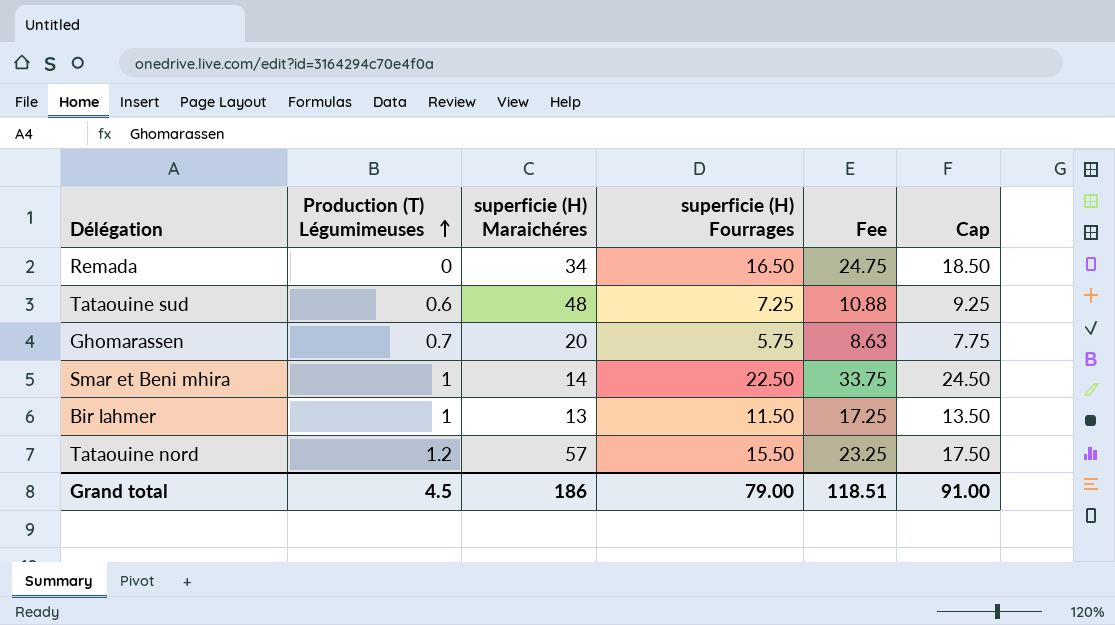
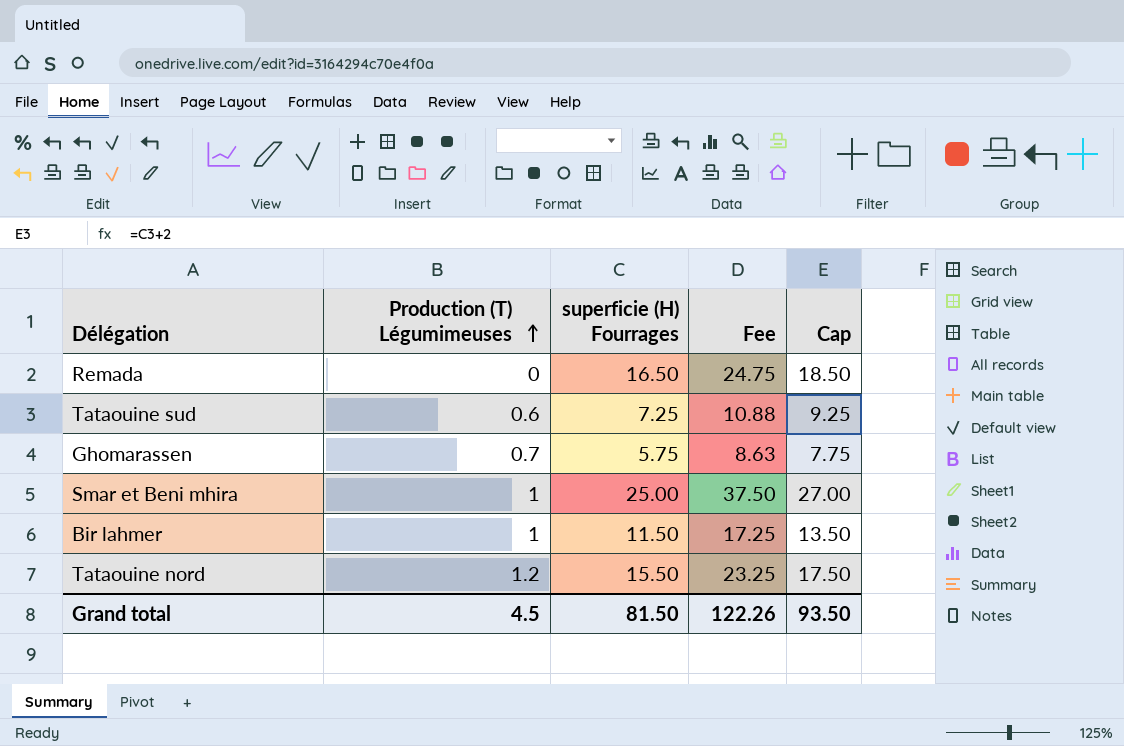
column superficie (H) Maraichéres | position: 3 -> none
Smar et Beni mhira | superficie (H) Fourrages: 22.50 -> 25.00
Smar et Beni mhira | Fee: 33.75 -> 37.50
Smar et Beni mhira | Cap: 24.50 -> 27.00
Grand total | superficie (H) Fourrages: 79.00 -> 81.50
Grand total | Fee: 118.51 -> 122.26
Grand total | Cap: 91.00 -> 93.50

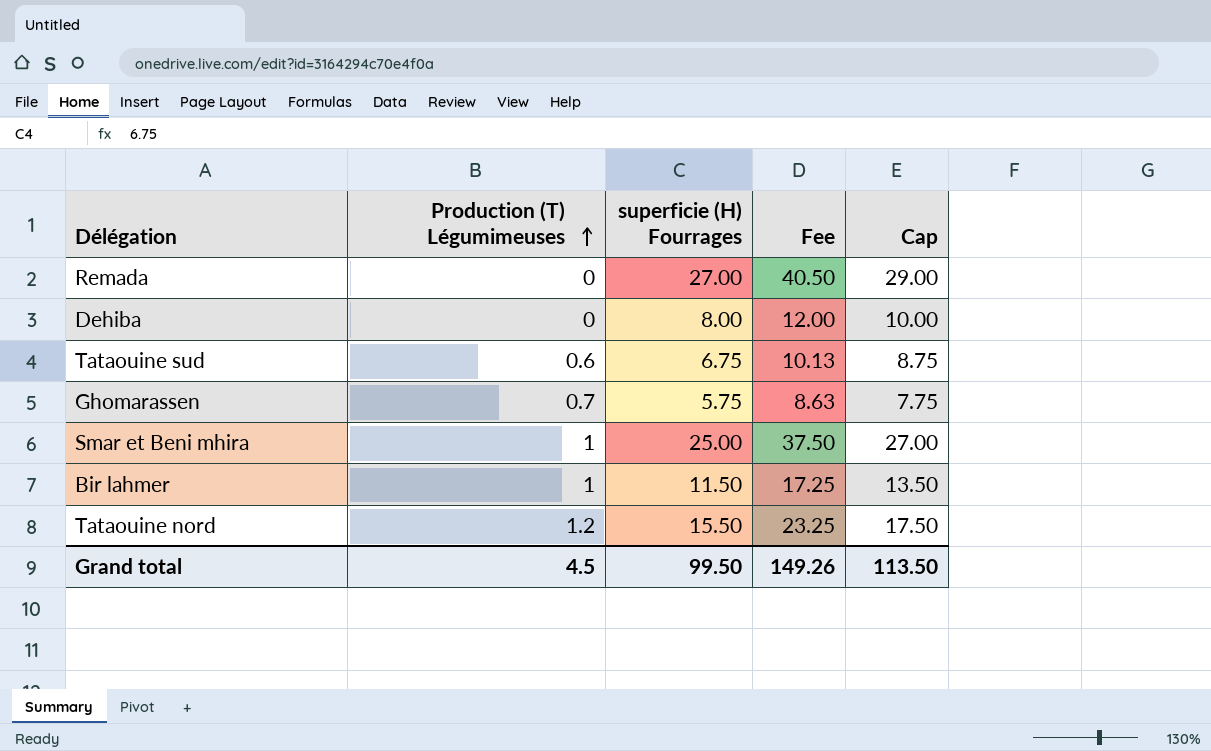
Remada | superficie (H) Fourrages: 16.50 -> 27.00
Remada | Fee: 24.75 -> 40.50
Remada | Cap: 18.50 -> 29.00
row Dehiba: none -> 0 | 8.00 | 12.00 | 10.00
Tataouine sud | superficie (H) Fourrages: 7.25 -> 6.75
Tataouine sud | Fee: 10.88 -> 10.13
Tataouine sud | Cap: 9.25 -> 8.75
Grand total | superficie (H) Fourrages: 81.50 -> 99.50
Grand total | Fee: 122.26 -> 149.26
Grand total | Cap: 93.50 -> 113.50

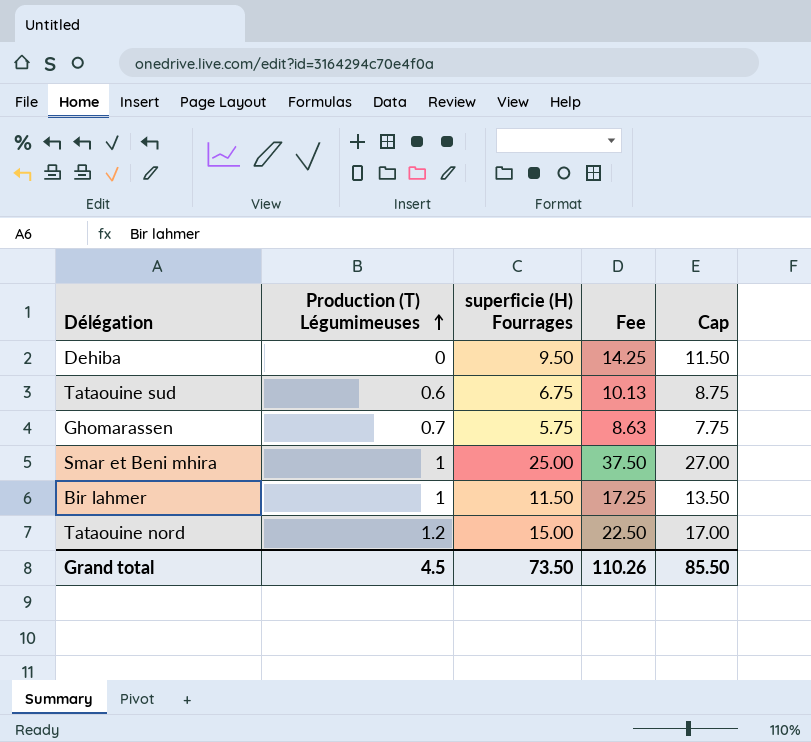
row Remada: 0 | 27.00 | 40.50 | 29.00 -> none
Dehiba | superficie (H) Fourrages: 8.00 -> 9.50
Dehiba | Fee: 12.00 -> 14.25
Dehiba | Cap: 10.00 -> 11.50
Tataouine nord | superficie (H) Fourrages: 15.50 -> 15.00
Tataouine nord | Fee: 23.25 -> 22.50
Tataouine nord | Cap: 17.50 -> 17.00
Grand total | superficie (H) Fourrages: 99.50 -> 73.50
Grand total | Fee: 149.26 -> 110.26
Grand total | Cap: 113.50 -> 85.50

